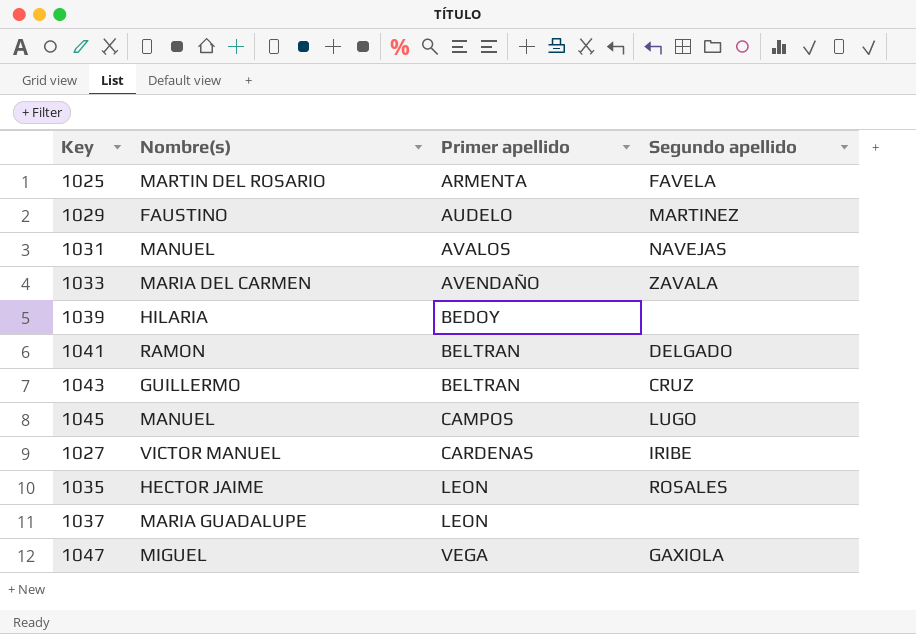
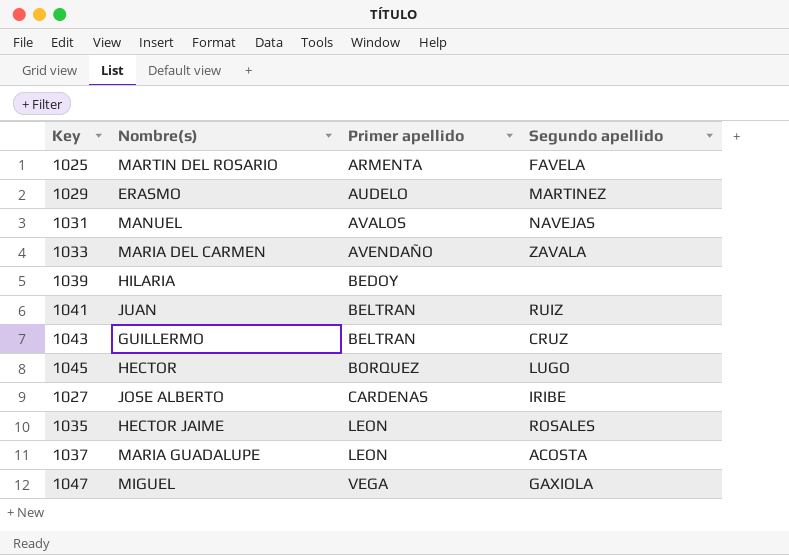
1029 | Nombre(s): FAUSTINO -> ERASMO
1041 | Nombre(s): RAMON -> JUAN
1041 | Segundo apellido: DELGADO -> RUIZ
1045 | Nombre(s): MANUEL -> HECTOR
1045 | Primer apellido: CAMPOS -> BORQUEZ
1027 | Nombre(s): VICTOR MANUEL -> JOSE ALBERTO
1037 | Segundo apellido: none -> ACOSTA

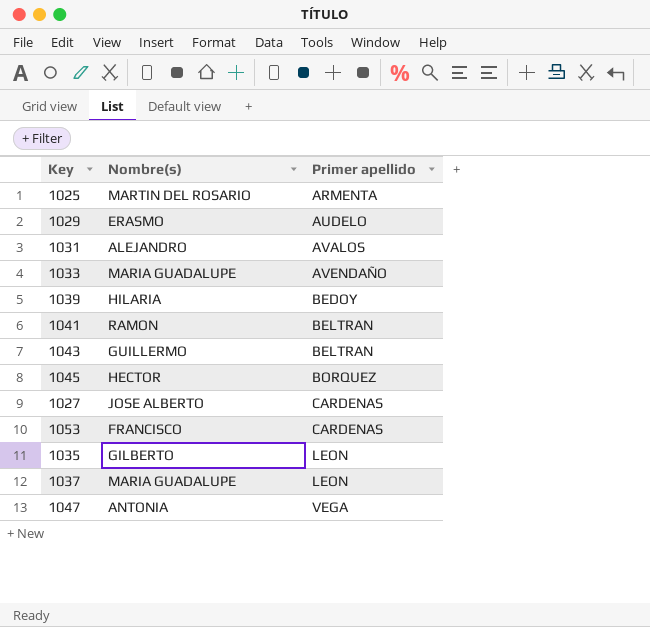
column Segundo apellido | position: 4 -> none
1031 | Nombre(s): MANUEL -> ALEJANDRO
1033 | Nombre(s): MARIA DEL CARMEN -> MARIA GUADALUPE
1041 | Nombre(s): JUAN -> RAMON
row 1053: none -> FRANCISCO | CARDENAS
1035 | Nombre(s): HECTOR JAIME -> GILBERTO
1047 | Nombre(s): MIGUEL -> ANTONIA

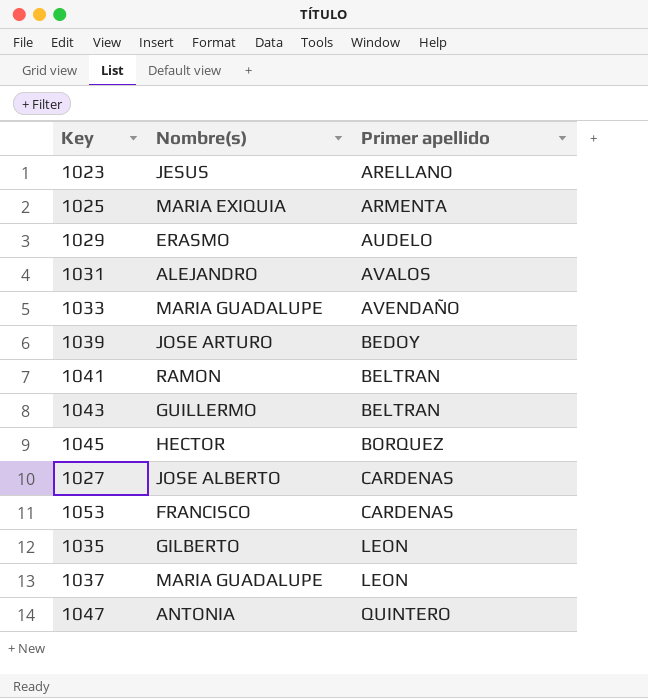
row 1023: none -> JESUS | ARELLANO
1025 | Nombre(s): MARTIN DEL ROSARIO -> MARIA EXIQUIA
1039 | Nombre(s): HILARIA -> JOSE ARTURO
1047 | Primer apellido: VEGA -> QUINTERO

